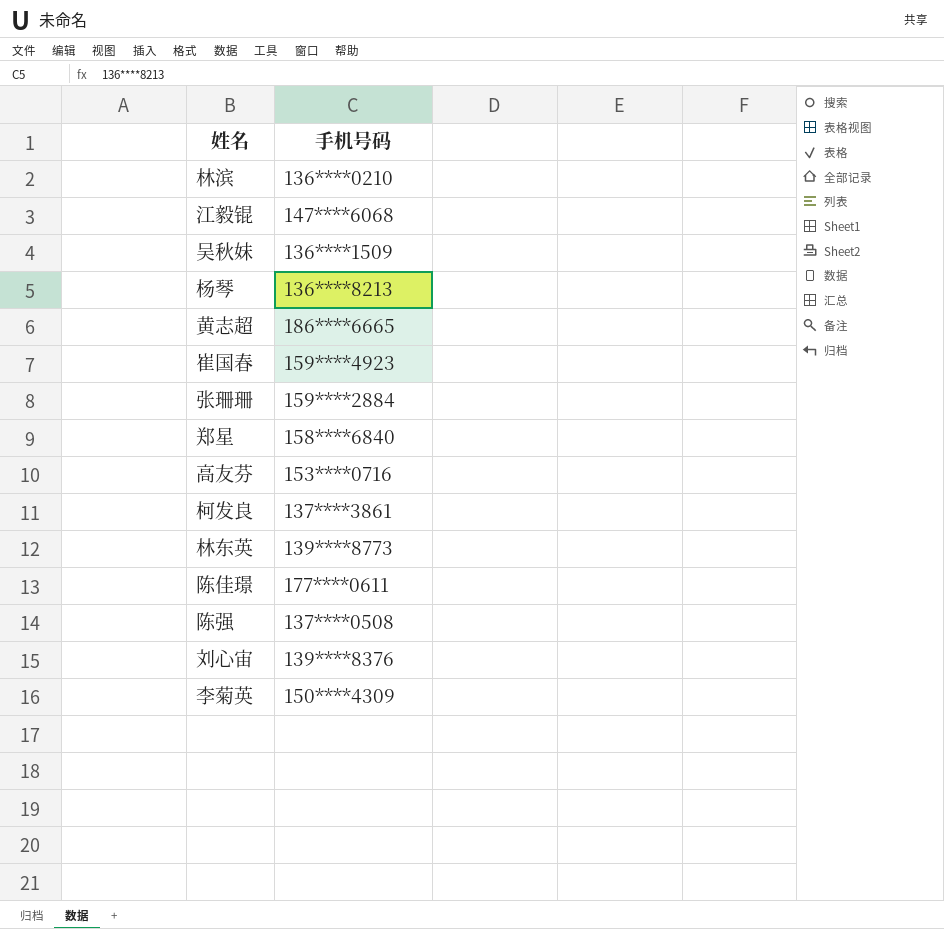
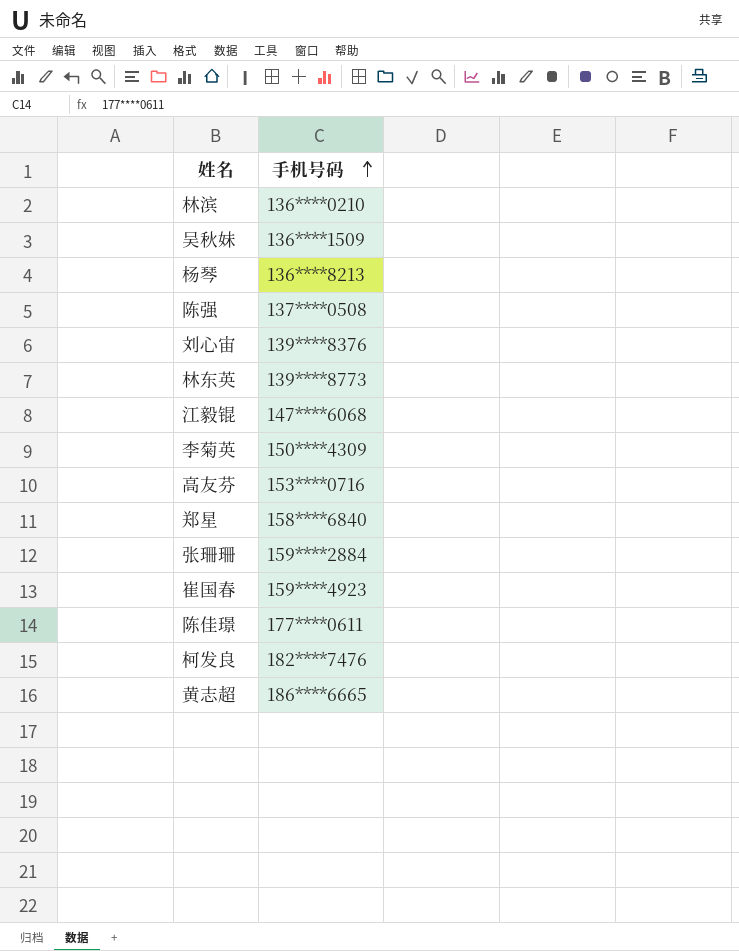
row order: none -> 手机号码 ascending
柯发良 | 手机号码: 137****3861 -> 182****7476

